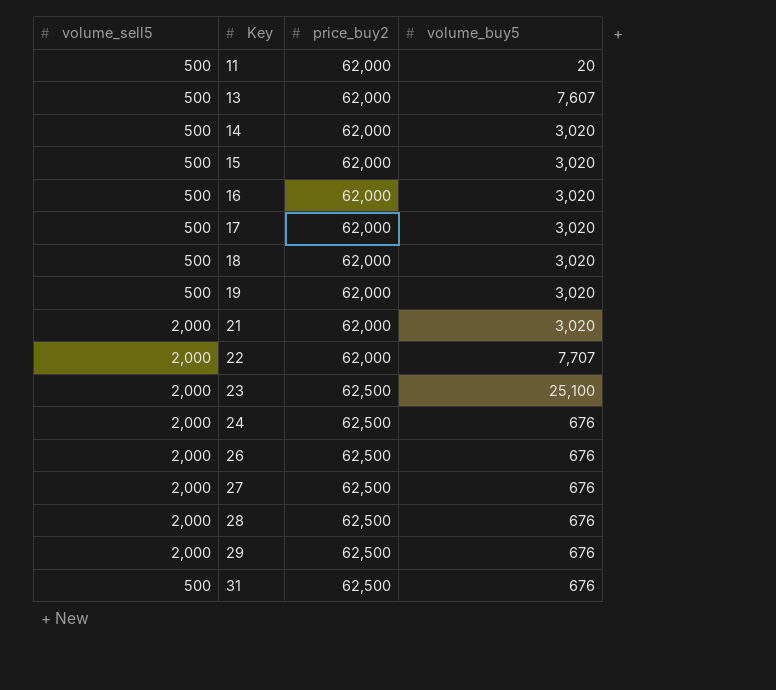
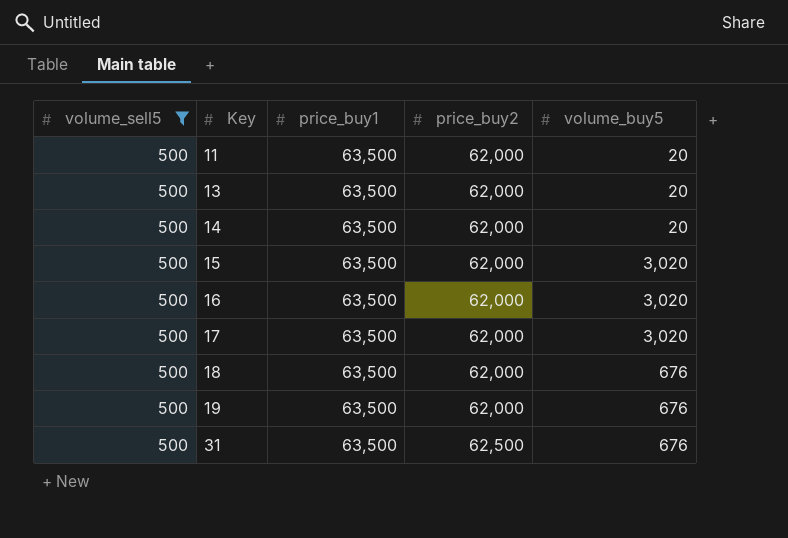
filter: none -> volume_sell5 = 500
column price_buy1 | position: none -> 3
13 | volume_buy5: 7,607 -> 20
14 | volume_buy5: 3,020 -> 20
18 | volume_buy5: 3,020 -> 676
19 | volume_buy5: 3,020 -> 676

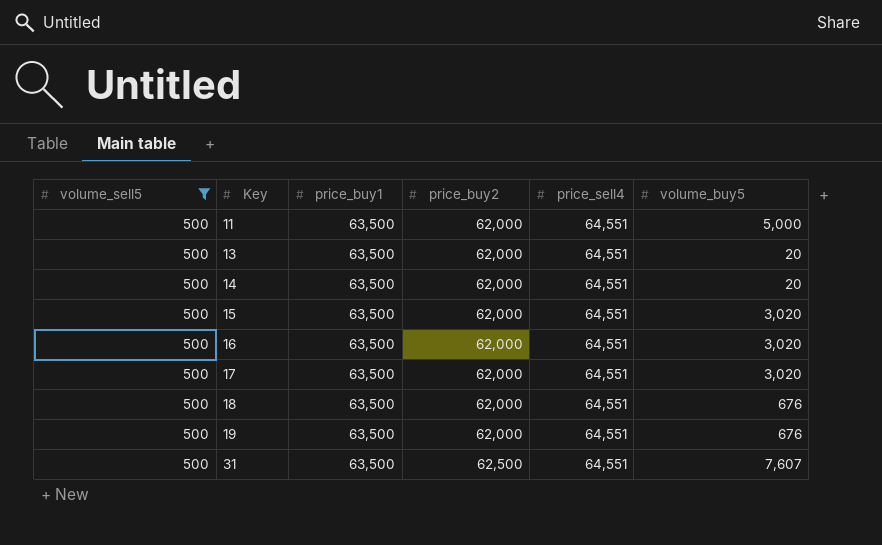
column price_sell4 | position: none -> 5
11 | volume_buy5: 20 -> 5,000
31 | volume_buy5: 676 -> 7,607

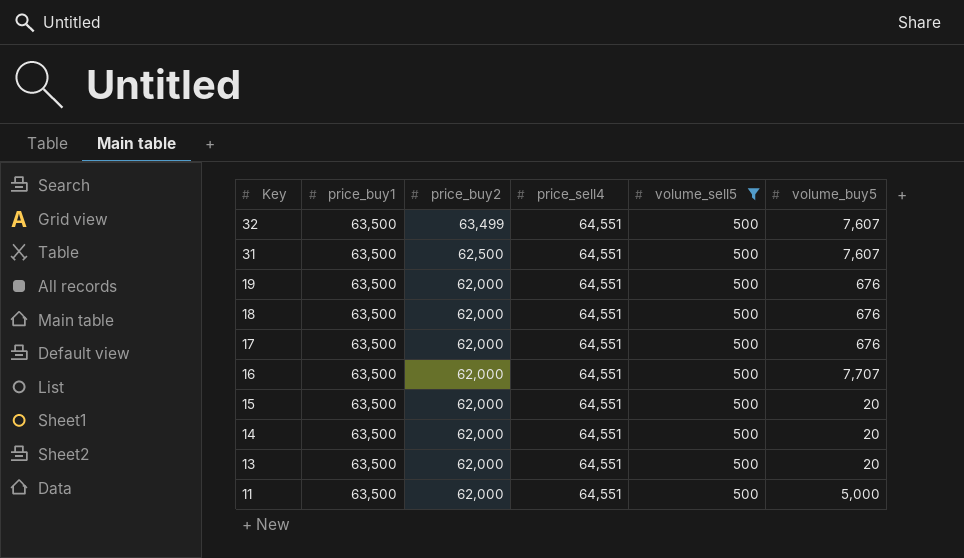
row order: Key ascending -> Key descending
column volume_sell5 | position: 1 -> 5
row 32: none -> 63,500 | 63,499 | 64,551 | 500 | 7,607
17 | volume_buy5: 3,020 -> 676
16 | volume_buy5: 3,020 -> 7,707
15 | volume_buy5: 3,020 -> 20

